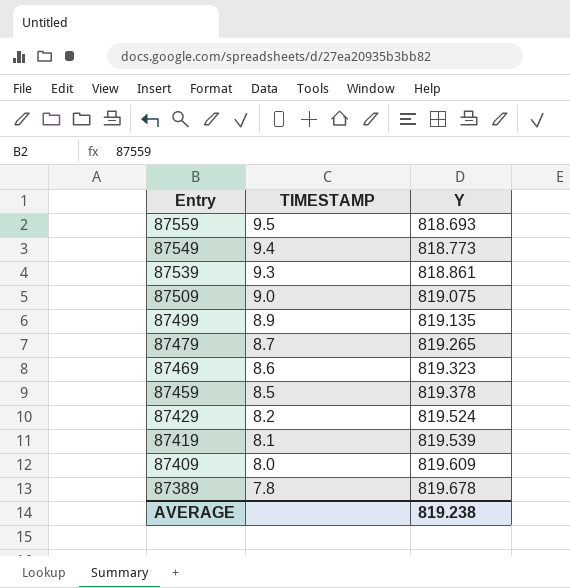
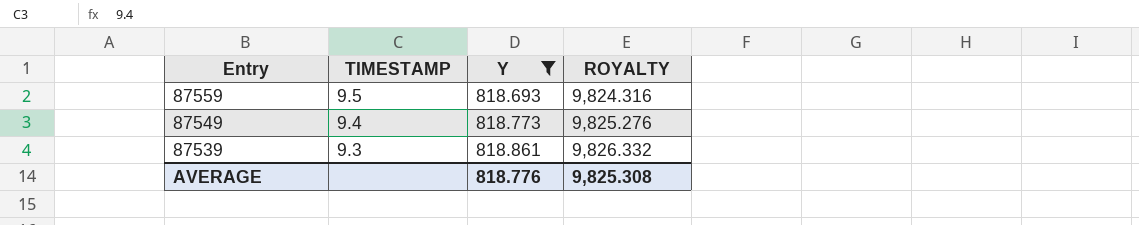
filter: none -> Y <= 818.861
column ROYALTY | formula: none -> [Y] * 12
AVERAGE | Y: 819.238 -> 818.776

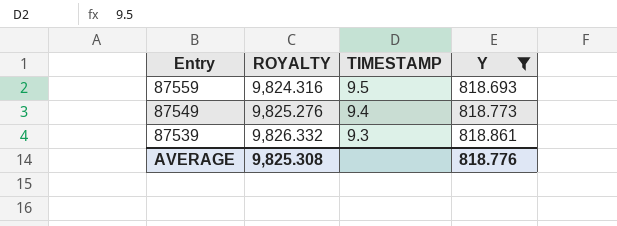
column ROYALTY | position: 4 -> 2

